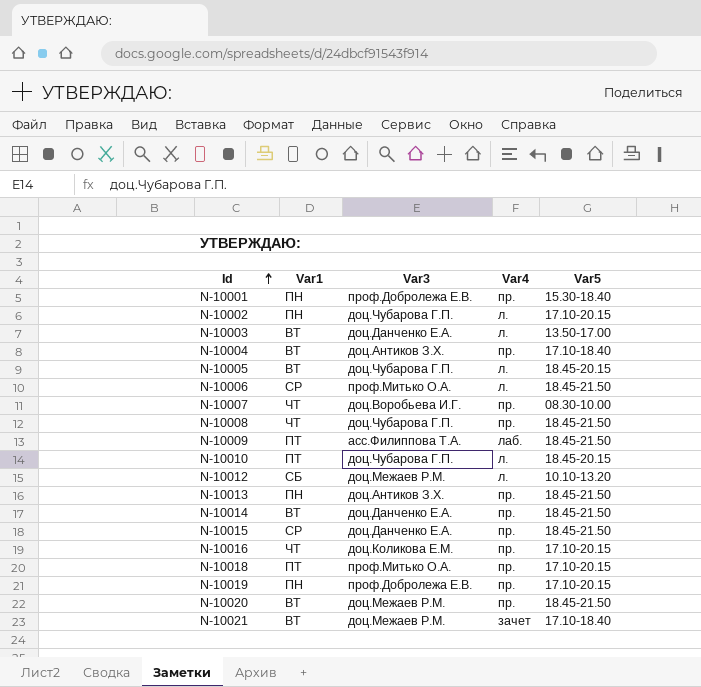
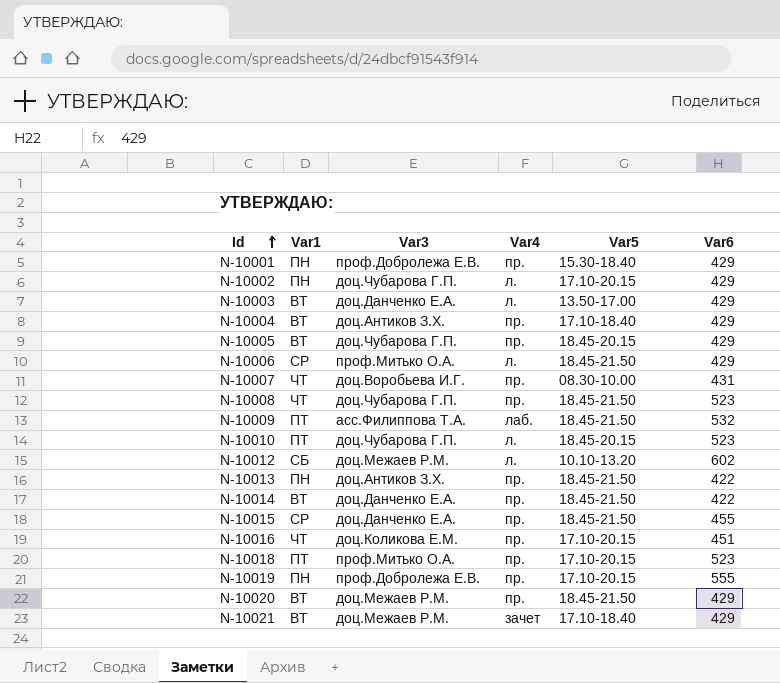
column Var6 | position: none -> 6
N-10005 | Var4: л. -> пр.

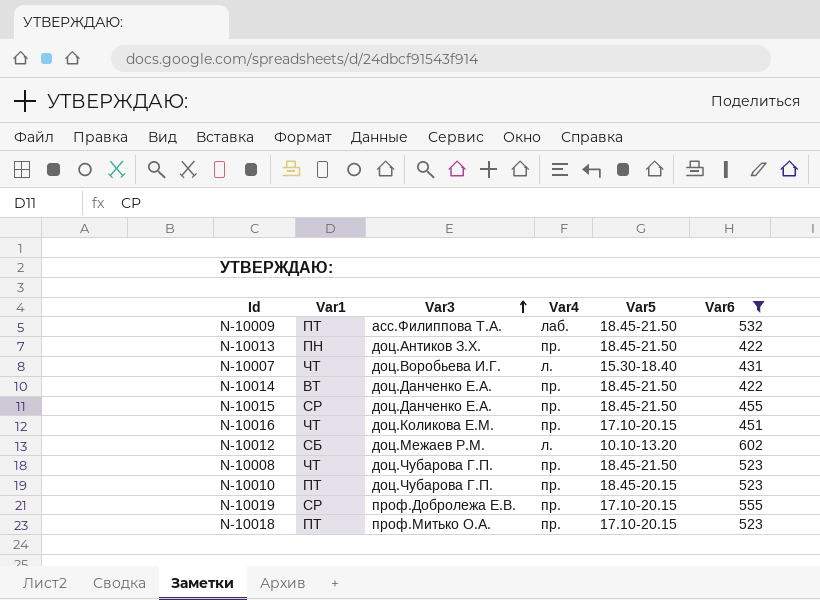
filter: none -> Var6 != 429
row order: Id ascending -> Var3 ascending
N-10007 | Var4: пр. -> л.
N-10007 | Var5: 08.30-10.00 -> 15.30-18.40
N-10010 | Var4: л. -> пр.
N-10019 | Var1: ПН -> СР

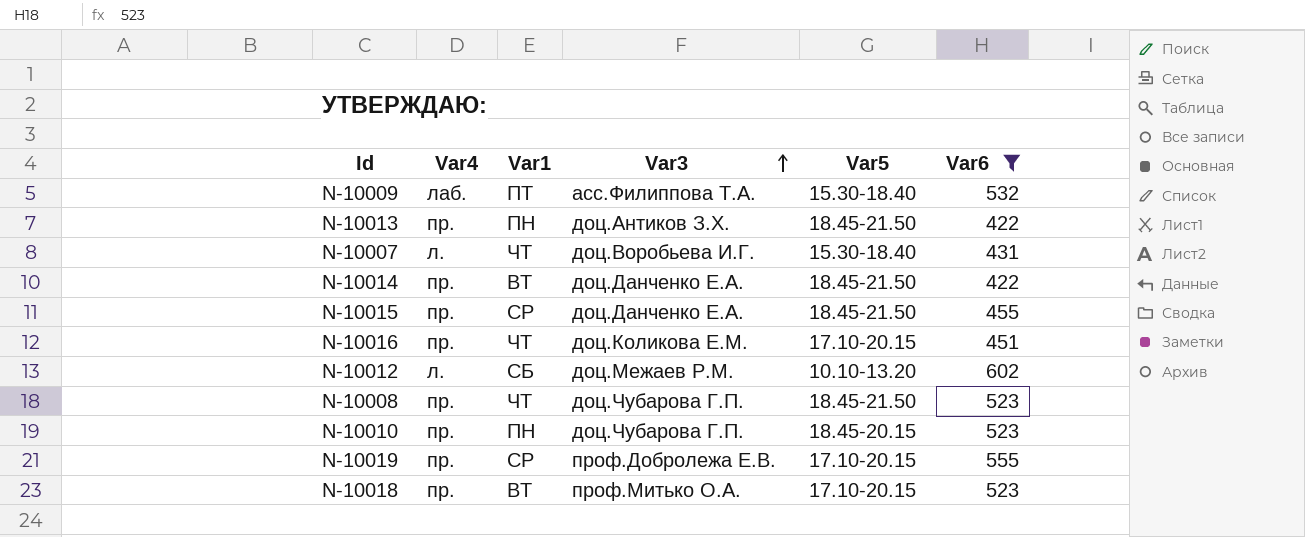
column Var4 | position: 4 -> 2
N-10009 | Var5: 18.45-21.50 -> 15.30-18.40
N-10010 | Var1: ПТ -> ПН
N-10018 | Var1: ПТ -> ВТ

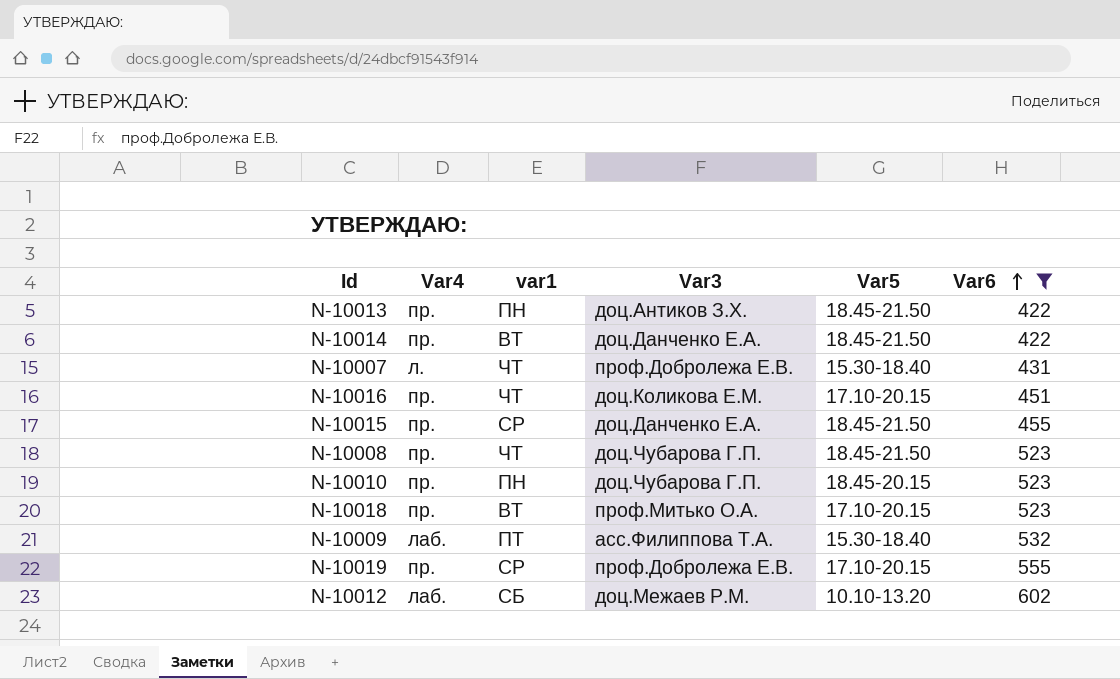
row order: Var3 ascending -> Var6 ascending
column name: Var1 -> var1
N-10007 | Var3: доц.Воробьева И.Г. -> проф.Добролежа Е.В.
N-10012 | Var4: л. -> лаб.

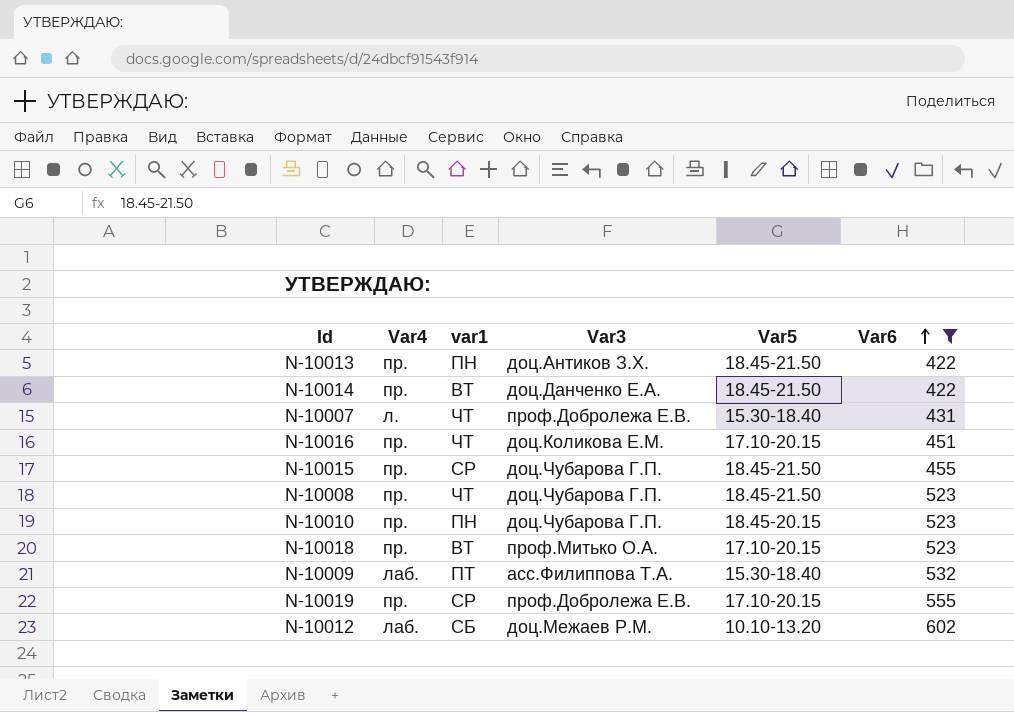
N-10015 | Var3: доц.Данченко Е.А. -> доц.Чубарова Г.П.

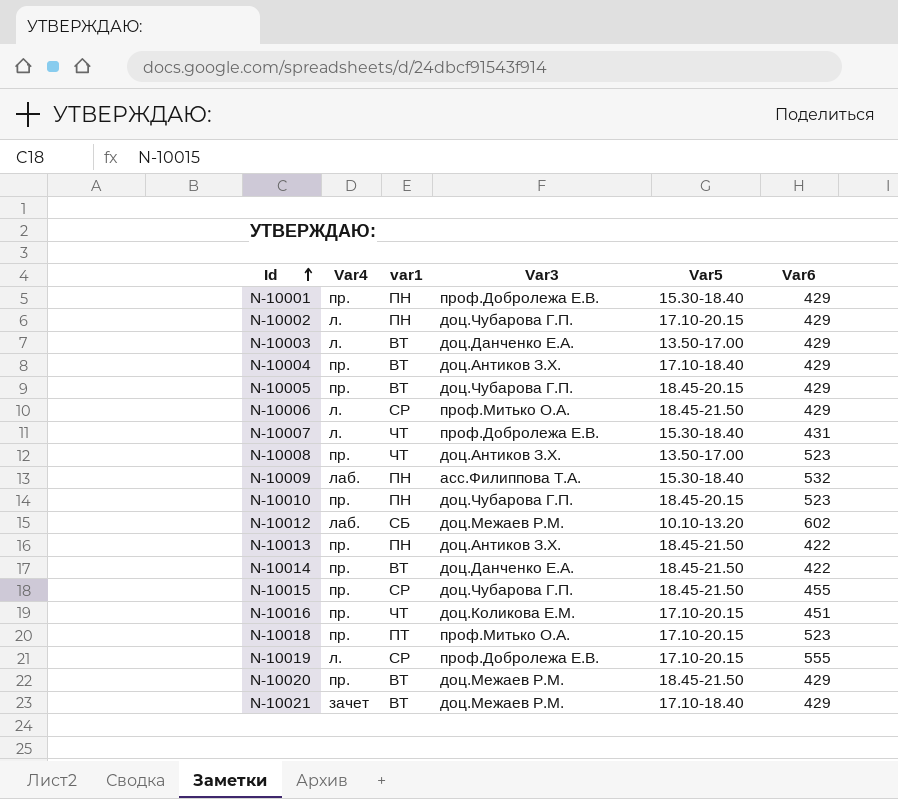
filter: Var6 != 429 -> none
row order: Var6 ascending -> Id ascending
N-10008 | Var3: доц.Чубарова Г.П. -> доц.Антиков З.Х.
N-10008 | Var5: 18.45-21.50 -> 13.50-17.00
N-10009 | var1: ПТ -> ПН
N-10018 | var1: ВТ -> ПТ
N-10019 | Var4: пр. -> л.

